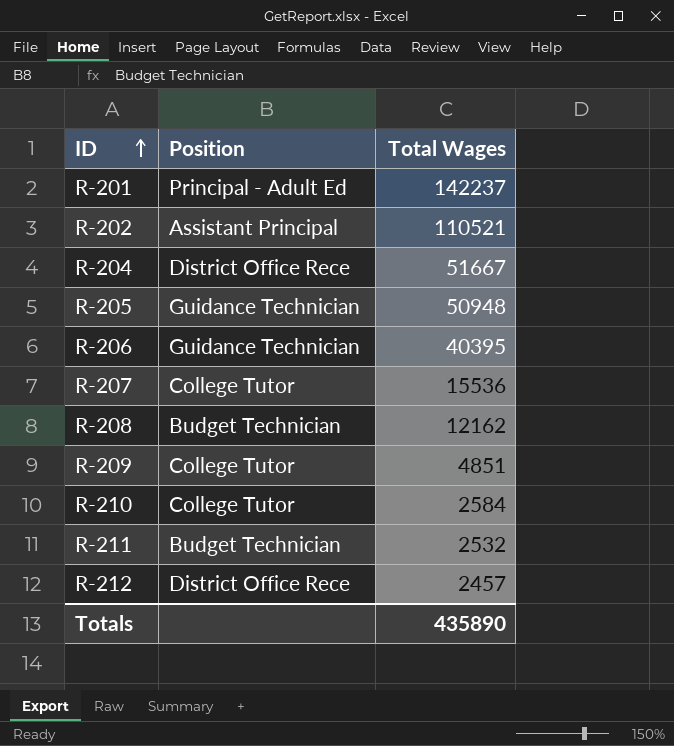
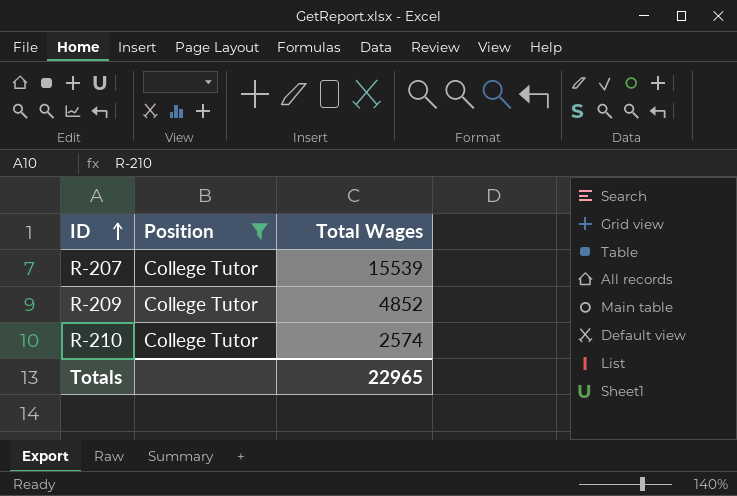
filter: none -> Position = College Tutor
R-207 | Total Wages: 15536 -> 15539
R-209 | Total Wages: 4851 -> 4852
R-210 | Total Wages: 2584 -> 2574
Totals | Total Wages: 435890 -> 22965

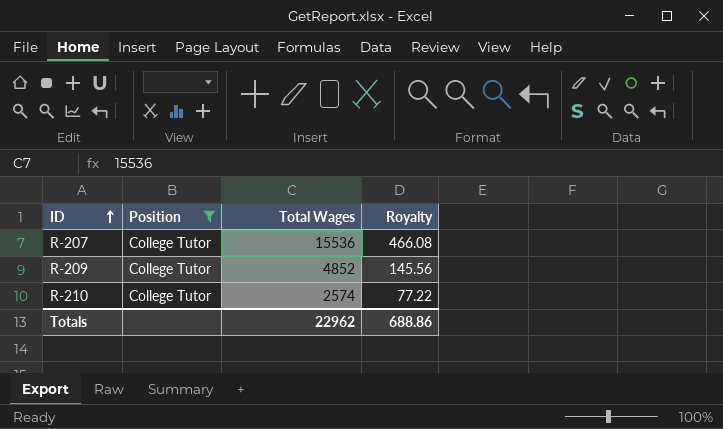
column Royalty | formula: none -> [Total Wages] * 0.03
R-207 | Total Wages: 15539 -> 15536
Totals | Total Wages: 22965 -> 22962

